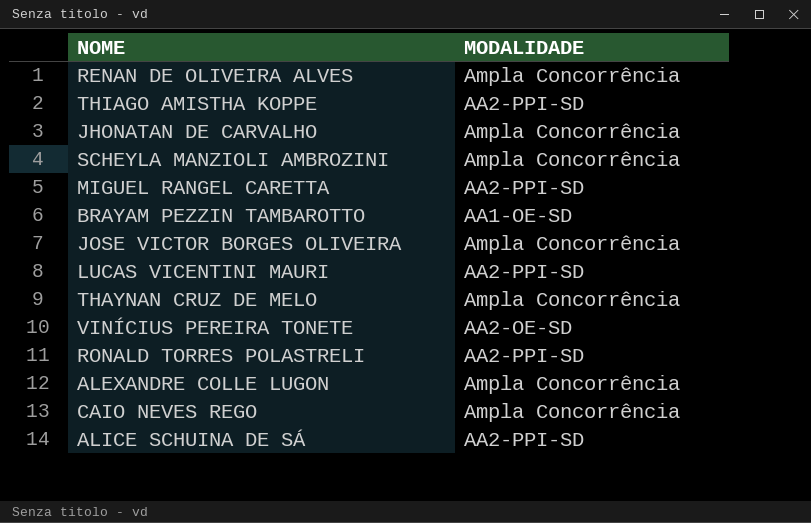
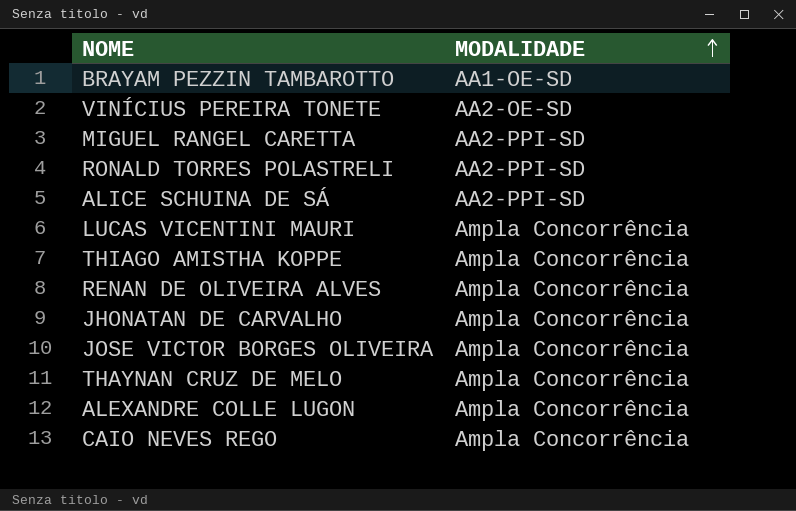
row order: none -> MODALIDADE ascending
row SCHEYLA MANZIOLI AMBROZINI: Ampla Concorrência -> none
LUCAS VICENTINI MAURI | MODALIDADE: AA2-PPI-SD -> Ampla Concorrência
THIAGO AMISTHA KOPPE | MODALIDADE: AA2-PPI-SD -> Ampla Concorrência

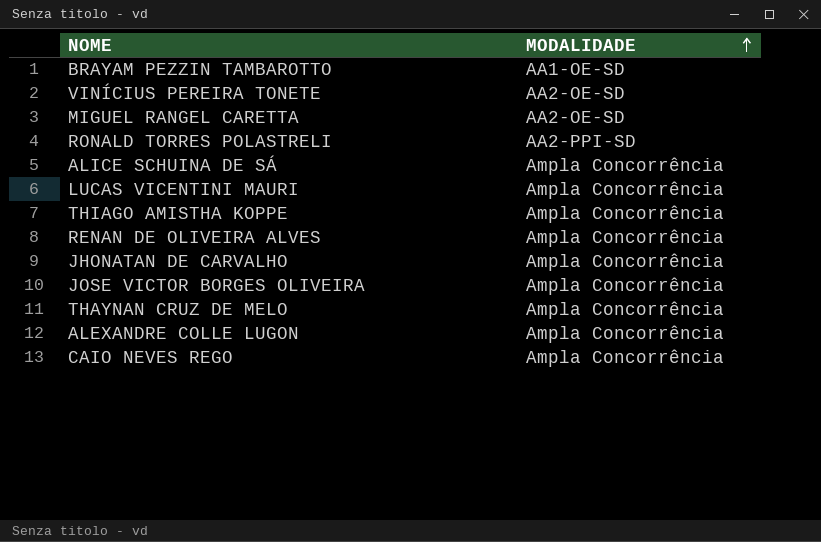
MIGUEL RANGEL CARETTA | MODALIDADE: AA2-PPI-SD -> AA2-OE-SD
ALICE SCHUINA DE SÁ | MODALIDADE: AA2-PPI-SD -> Ampla Concorrência

